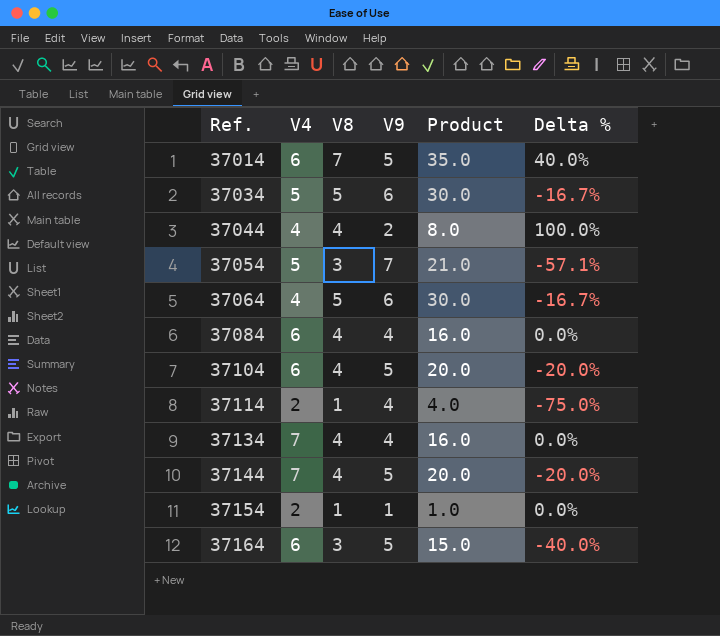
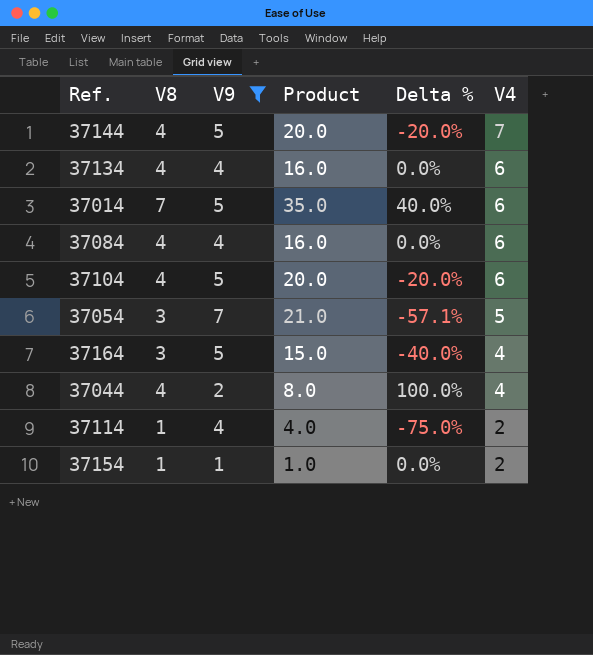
filter: none -> V9 != 6
row order: Ref. ascending -> V4 descending
column V4 | position: 2 -> 6
37134 | V4: 7 -> 6
37164 | V4: 6 -> 4

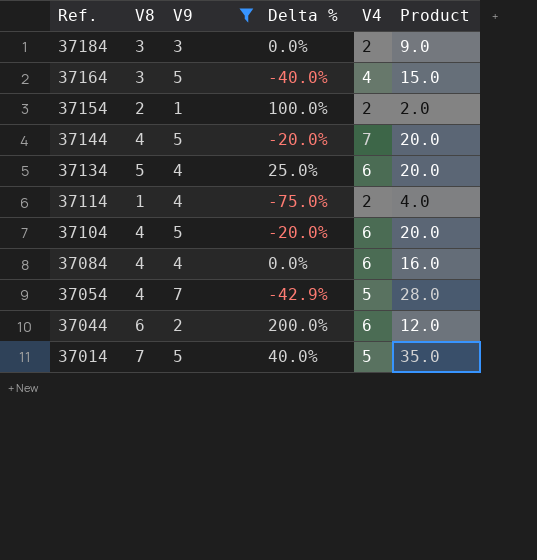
row order: V4 descending -> Ref. descending
column Product | position: 4 -> 6
row 37184: none -> 3 | 3 | 0.0% | 2 | 9.0
37154 | V8: 1 -> 2
37154 | Delta %: 0.0% -> 100.0%
37154 | Product: 1.0 -> 2.0
37134 | V8: 4 -> 5
37134 | Delta %: 0.0% -> 25.0%
37134 | Product: 16.0 -> 20.0
37054 | V8: 3 -> 4
37054 | Delta %: -57.1% -> -42.9%
37054 | Product: 21.0 -> 28.0
37044 | V8: 4 -> 6
37044 | Delta %: 100.0% -> 200.0%
37044 | V4: 4 -> 6
37044 | Product: 8.0 -> 12.0
37014 | V4: 6 -> 5

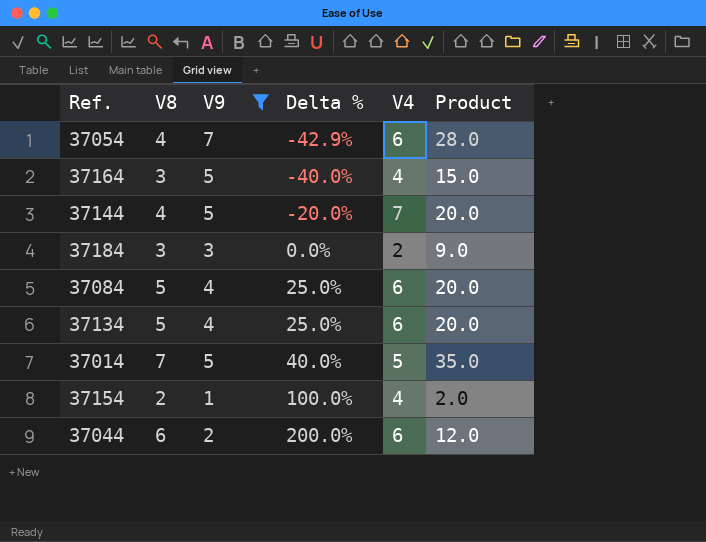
row order: Ref. descending -> Delta % ascending
row 37114: 1 | 4 | -75.0% | 2 | 4.0 -> none
row 37104: 4 | 5 | -20.0% | 6 | 20.0 -> none
37054 | V4: 5 -> 6
37084 | V8: 4 -> 5
37084 | Delta %: 0.0% -> 25.0%
37084 | Product: 16.0 -> 20.0
37154 | V4: 2 -> 4

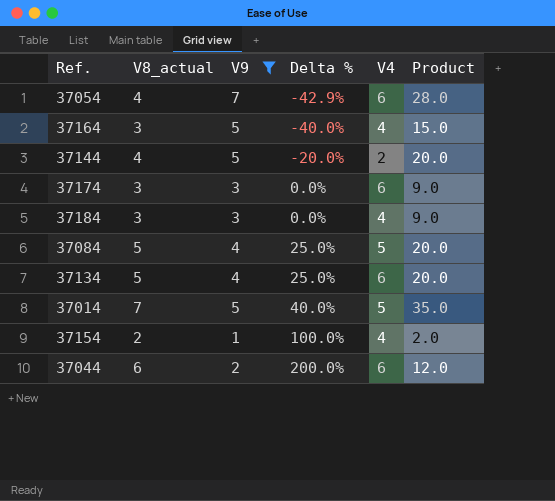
column name: V8 -> V8_actual
37144 | V4: 7 -> 2
row 37174: none -> 3 | 3 | 0.0% | 6 | 9.0
37184 | V4: 2 -> 4
37084 | V4: 6 -> 5

